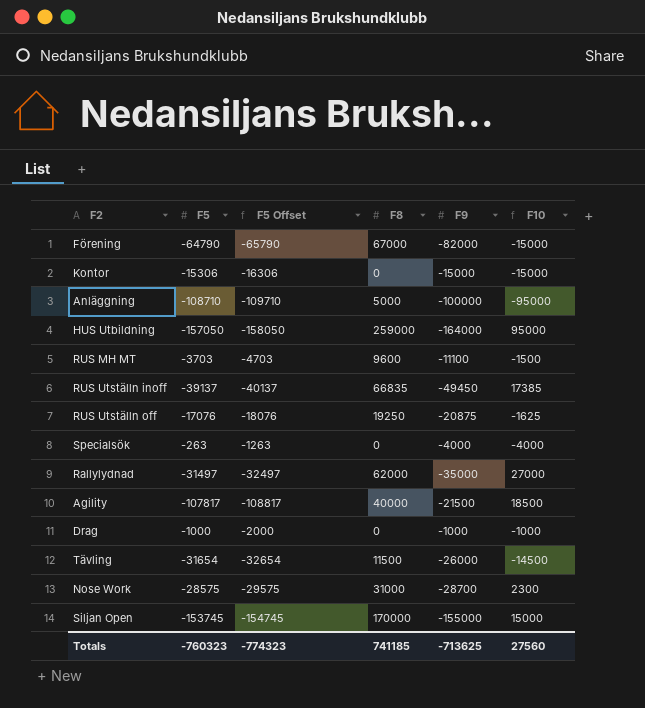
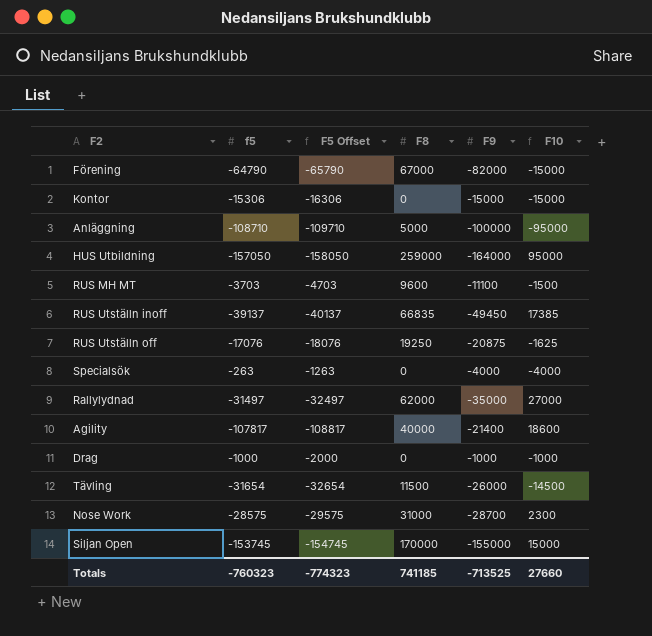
column name: F5 -> f5
Agility | F9: -21500 -> -21400
Agility | F10: 18500 -> 18600
Totals | F9: -713625 -> -713525
Totals | F10: 27560 -> 27660

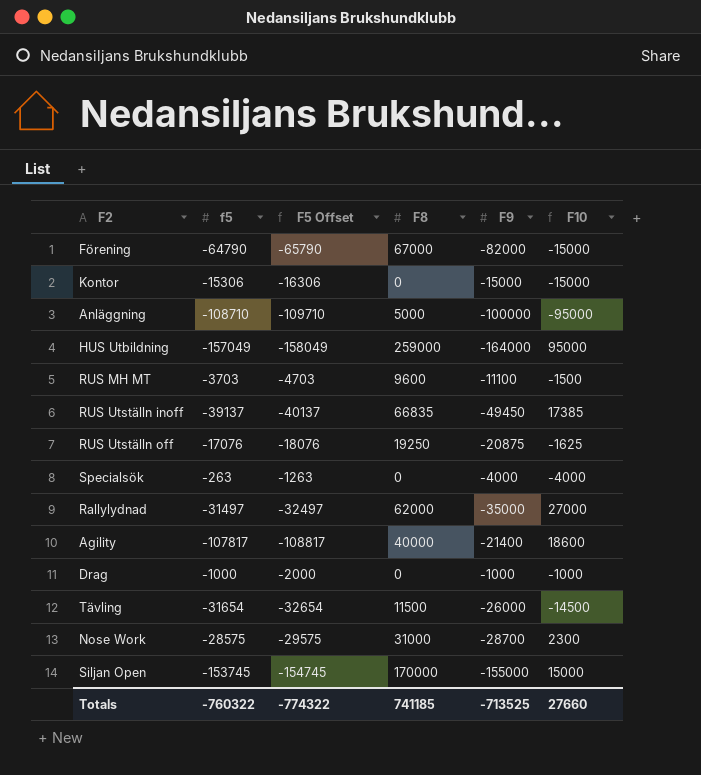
HUS Utbildning | f5: -157050 -> -157049
HUS Utbildning | F5 Offset: -158050 -> -158049
Totals | f5: -760323 -> -760322
Totals | F5 Offset: -774323 -> -774322

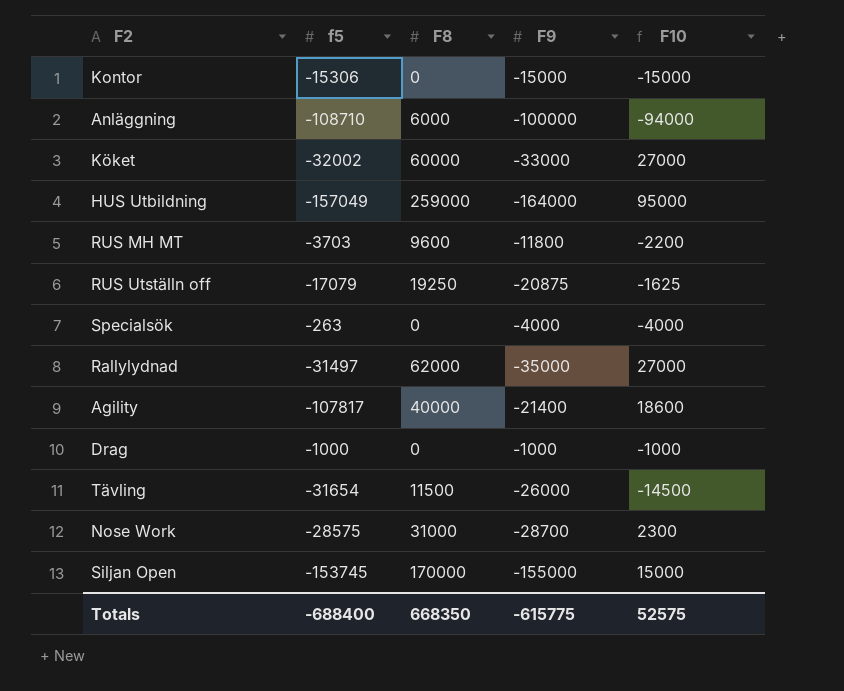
column F5 Offset | formula: [f5] - 1000 -> none
row Förening: -64790 | -65790 | 67000 | -82000 | -15000 -> none
row RUS Utställn inoff: -39137 | -40137 | 66835 | -49450 | 17385 -> none
Anläggning | F8: 5000 -> 6000
Anläggning | F10: -95000 -> -94000
row Köket: none -> -32002 | 60000 | -33000 | 27000
RUS MH MT | F9: -11100 -> -11800
RUS MH MT | F10: -1500 -> -2200
RUS Utställn off | f5: -17076 -> -17079
Totals | f5: -760322 -> -688400
Totals | F8: 741185 -> 668350
Totals | F9: -713525 -> -615775
Totals | F10: 27660 -> 52575

